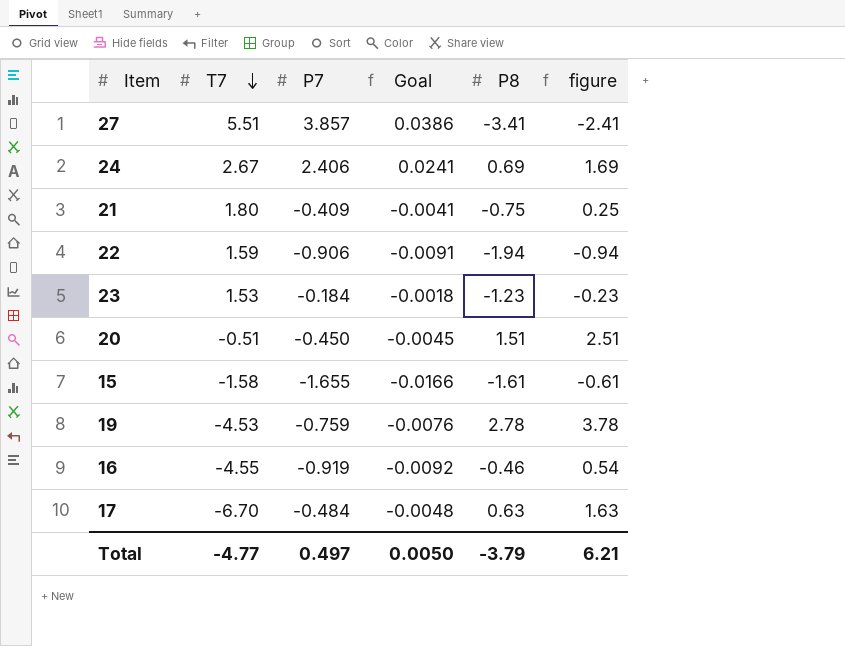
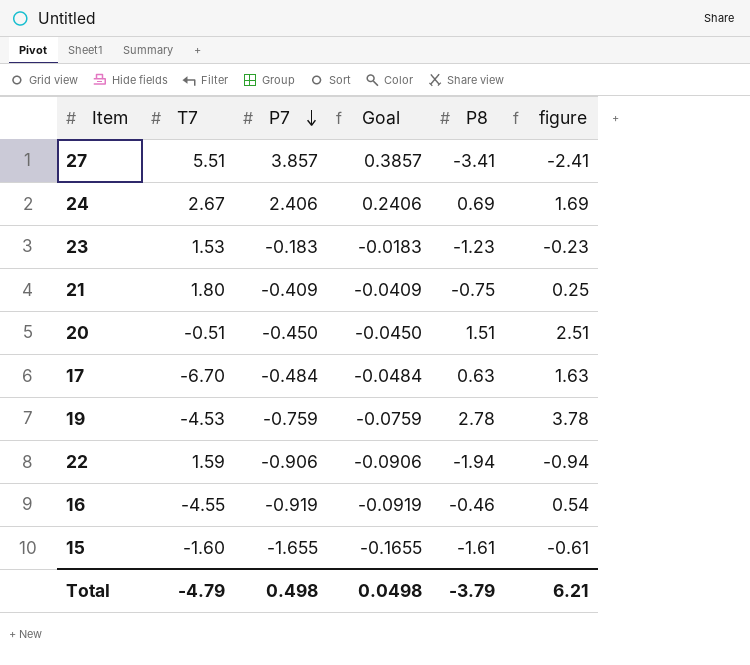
row order: T7 descending -> P7 descending
column Goal | formula: [P7] * 0.01 -> [P7] * 0.1
23 | P7: -0.184 -> -0.183
15 | T7: -1.58 -> -1.60
Total | T7: -4.77 -> -4.79
Total | P7: 0.497 -> 0.498
Total | Goal: 0.0050 -> 0.0498

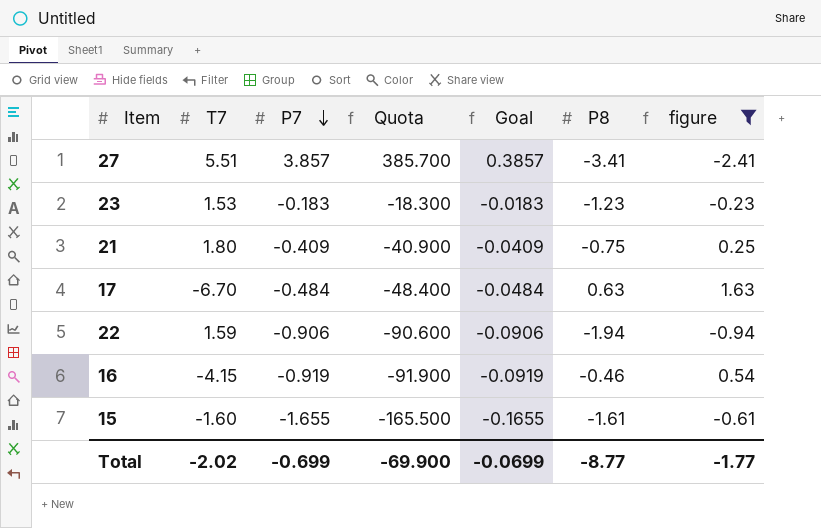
filter: none -> figure <= 1.63
column Quota | formula: none -> [P7] * 100
16 | T7: -4.55 -> -4.15
Total | T7: -4.79 -> -2.02
Total | P7: 0.498 -> -0.699
Total | Goal: 0.0498 -> -0.0699
Total | P8: -3.79 -> -8.77
Total | figure: 6.21 -> -1.77

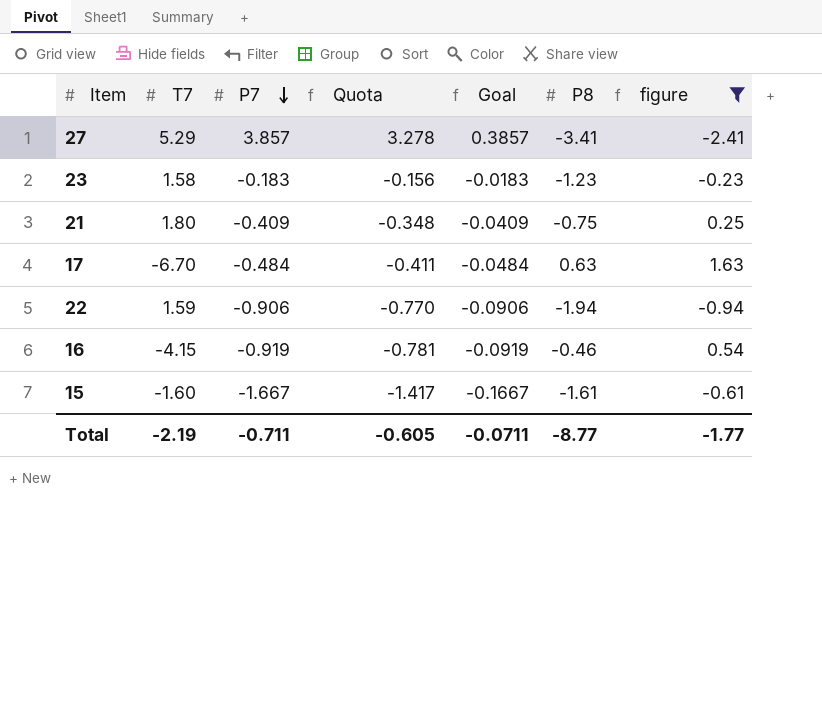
column Quota | formula: [P7] * 100 -> [P7] * 0.85
27 | T7: 5.51 -> 5.29
23 | T7: 1.53 -> 1.58
15 | P7: -1.655 -> -1.667
15 | Goal: -0.1655 -> -0.1667
Total | T7: -2.02 -> -2.19
Total | P7: -0.699 -> -0.711
Total | Quota: -69.900 -> -0.605
Total | Goal: -0.0699 -> -0.0711

